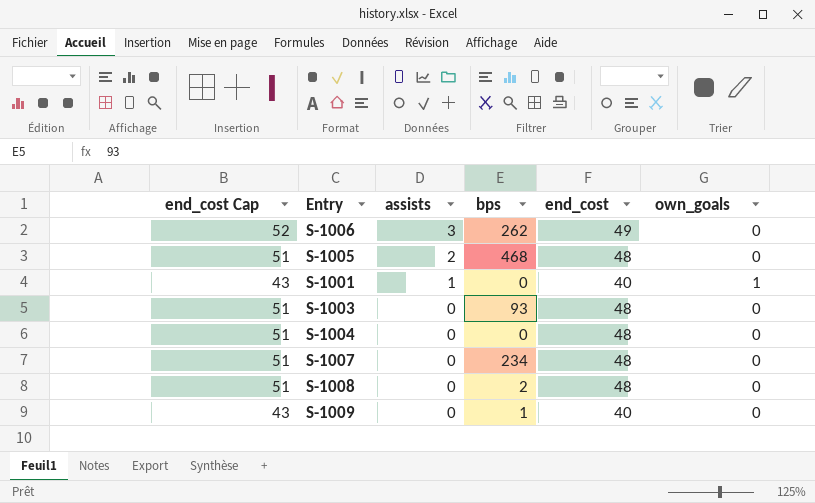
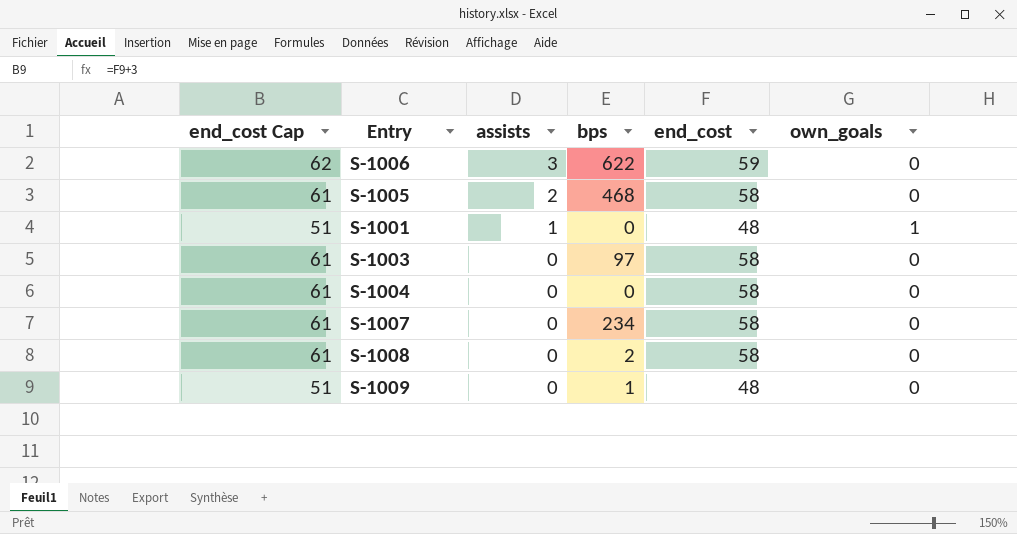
S-1006 | end_cost Cap: 52 -> 62
S-1006 | bps: 262 -> 622
S-1006 | end_cost: 49 -> 59
S-1005 | end_cost Cap: 51 -> 61
S-1005 | end_cost: 48 -> 58
S-1001 | end_cost Cap: 43 -> 51
S-1001 | end_cost: 40 -> 48
S-1003 | end_cost Cap: 51 -> 61
S-1003 | bps: 93 -> 97
S-1003 | end_cost: 48 -> 58
S-1004 | end_cost Cap: 51 -> 61
S-1004 | end_cost: 48 -> 58
S-1007 | end_cost Cap: 51 -> 61
S-1007 | end_cost: 48 -> 58
S-1008 | end_cost Cap: 51 -> 61
S-1008 | end_cost: 48 -> 58
S-1009 | end_cost Cap: 43 -> 51
S-1009 | end_cost: 40 -> 48

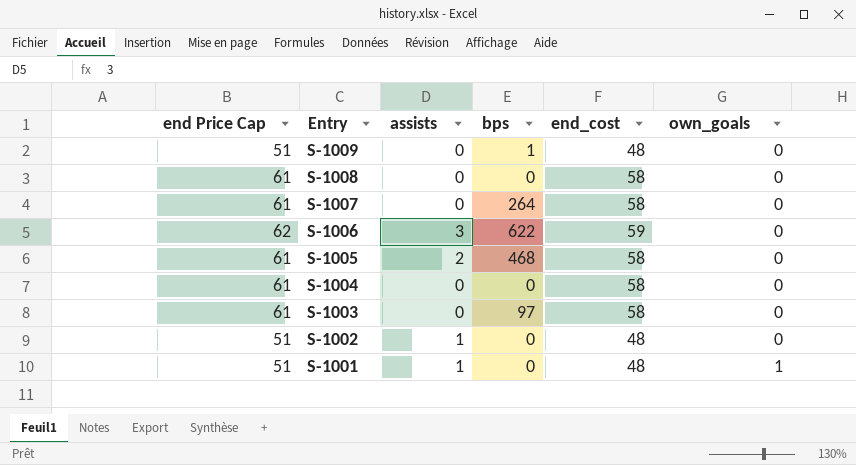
row order: assists descending -> Entry descending
column name: end_cost Cap -> end Price Cap
S-1008 | bps: 2 -> 0
S-1007 | bps: 234 -> 264
row S-1002: none -> 51 | 1 | 0 | 48 | 0

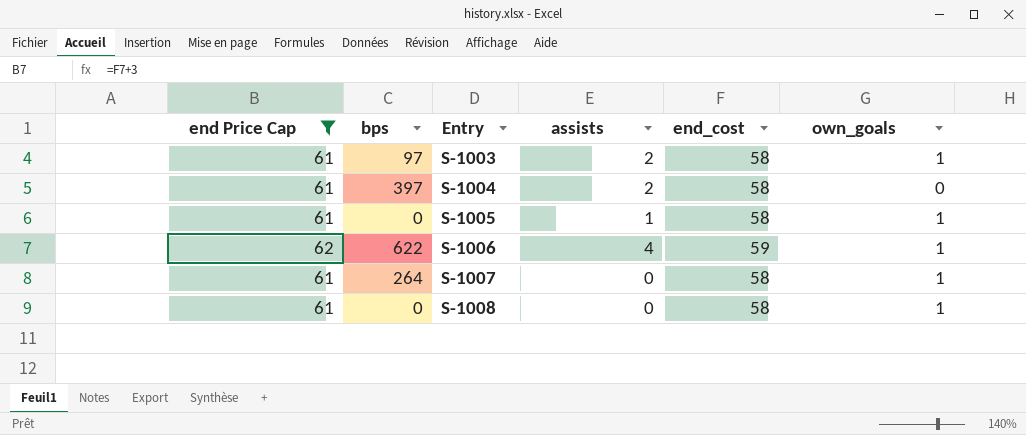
filter: none -> end Price Cap != 51
row order: Entry descending -> Entry ascending
column bps | position: 4 -> 2
S-1003 | assists: 0 -> 2
S-1003 | own_goals: 0 -> 1
S-1004 | bps: 0 -> 397
S-1004 | assists: 0 -> 2
S-1005 | bps: 468 -> 0
S-1005 | assists: 2 -> 1
S-1005 | own_goals: 0 -> 1
S-1006 | assists: 3 -> 4
S-1006 | own_goals: 0 -> 1
S-1007 | own_goals: 0 -> 1
S-1008 | own_goals: 0 -> 1

